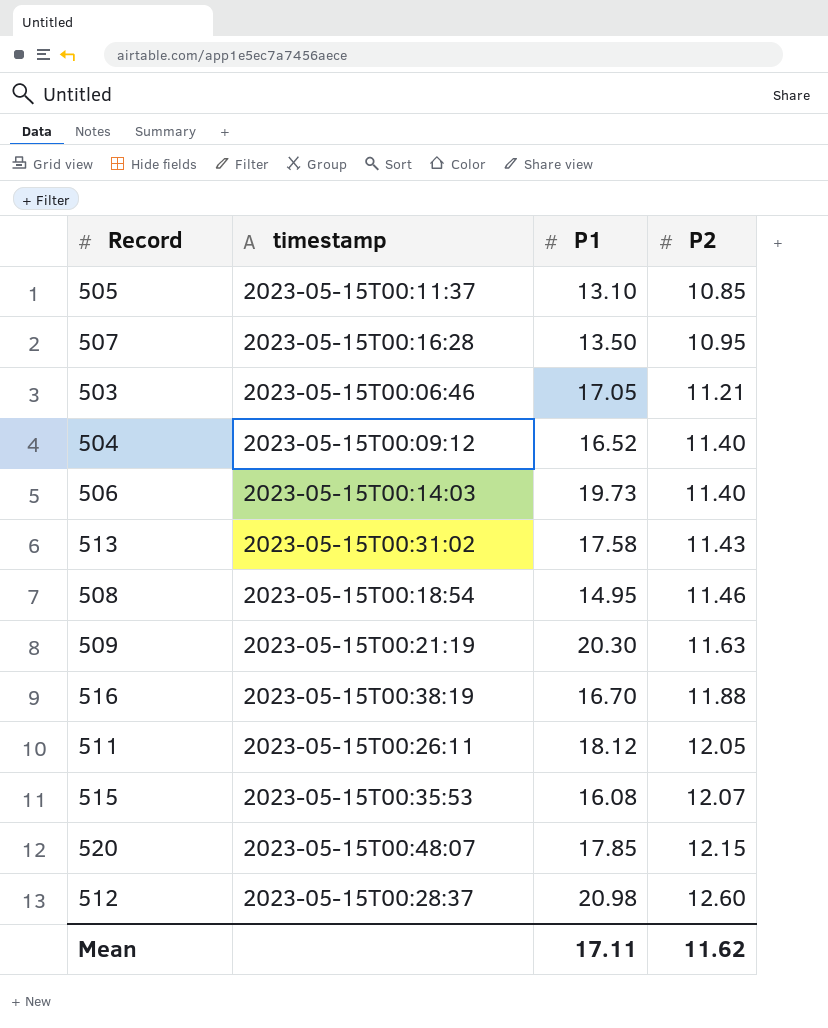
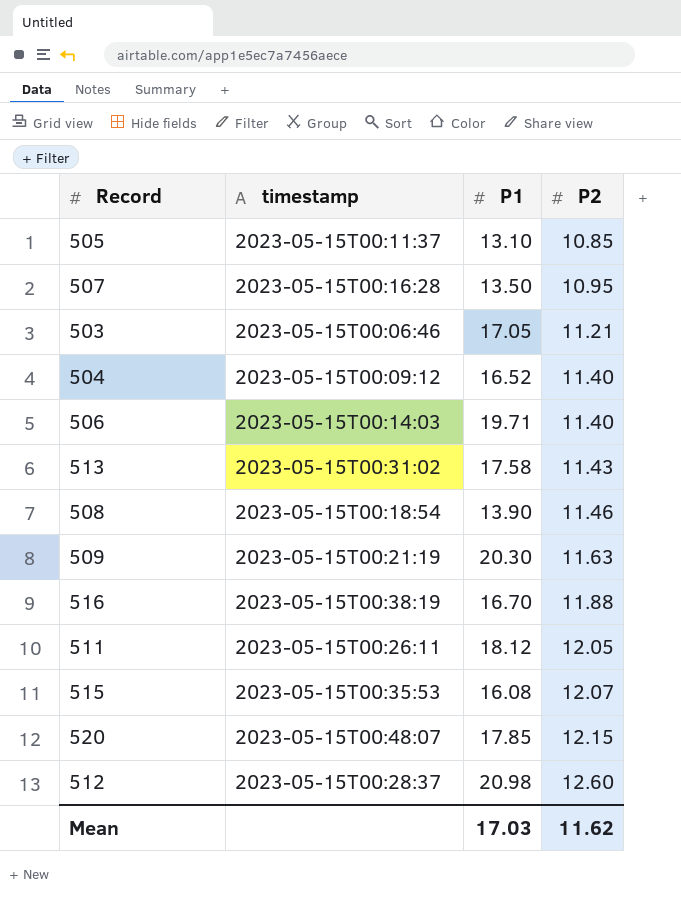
506 | P1: 19.73 -> 19.71
508 | P1: 14.95 -> 13.90
Mean | P1: 17.11 -> 17.03

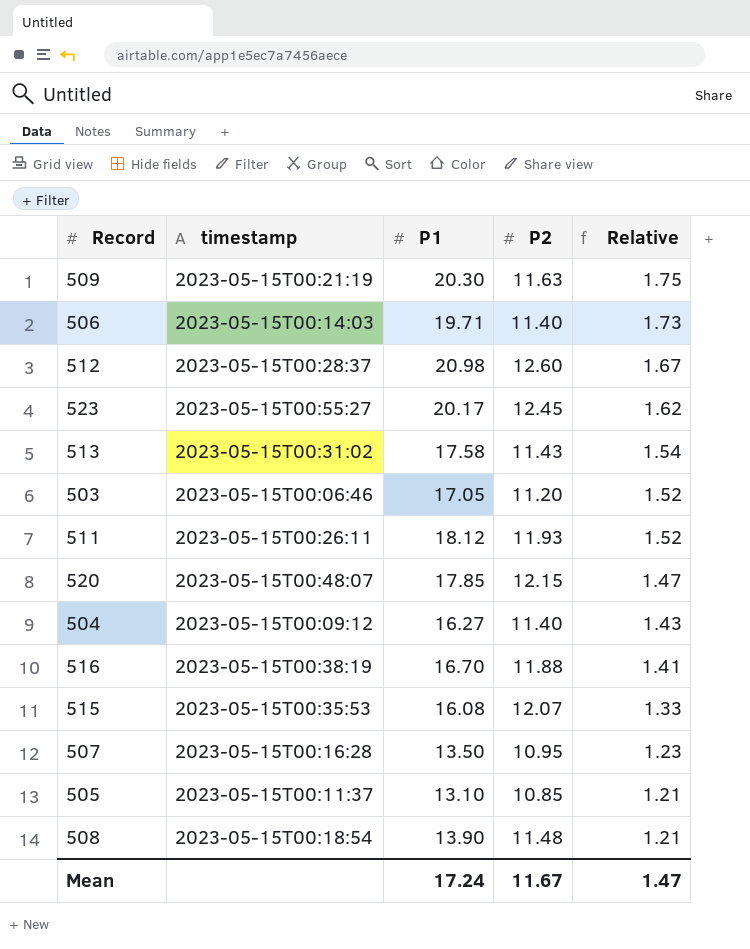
row order: P2 ascending -> Relative descending
column Relative | formula: none -> [P1] / [P2]
row 523: none -> 2023-05-15T00:55:27 | 20.17 | 12.45 | 1.62
503 | P2: 11.21 -> 11.20
511 | P2: 12.05 -> 11.93
504 | P1: 16.52 -> 16.27
508 | P2: 11.46 -> 11.48
Mean | P1: 17.03 -> 17.24
Mean | P2: 11.62 -> 11.67

